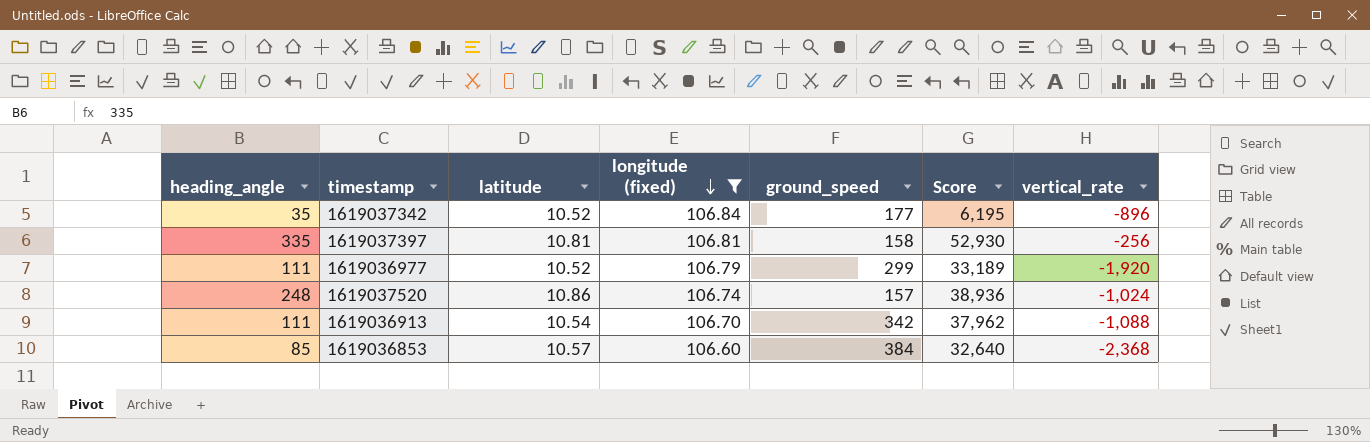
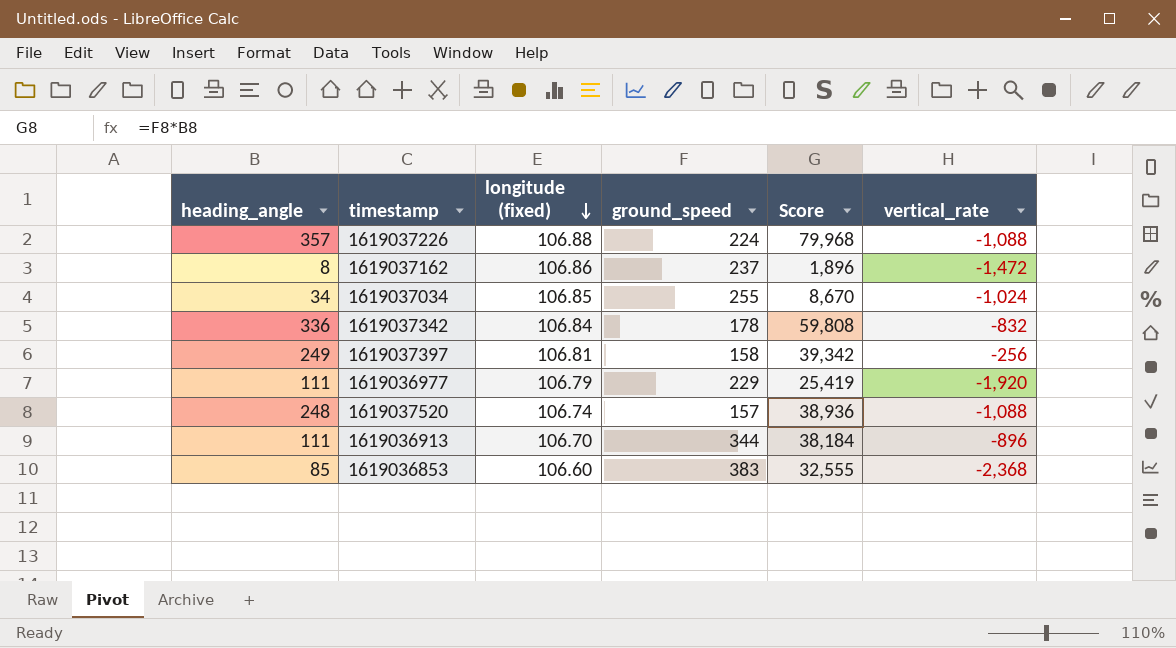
filter: longitude (fixed) <= 106.84 -> none
column latitude | position: 3 -> none
1619037342 | heading_angle: 35 -> 336
1619037342 | ground_speed: 177 -> 178
1619037342 | Score: 6,195 -> 59,808
1619037342 | vertical_rate: -896 -> -832
1619037397 | heading_angle: 335 -> 249
1619037397 | Score: 52,930 -> 39,342
1619036977 | ground_speed: 299 -> 229
1619036977 | Score: 33,189 -> 25,419
1619037520 | vertical_rate: -1,024 -> -1,088
1619036913 | ground_speed: 342 -> 344
1619036913 | Score: 37,962 -> 38,184
1619036913 | vertical_rate: -1,088 -> -896
1619036853 | ground_speed: 384 -> 383
1619036853 | Score: 32,640 -> 32,555

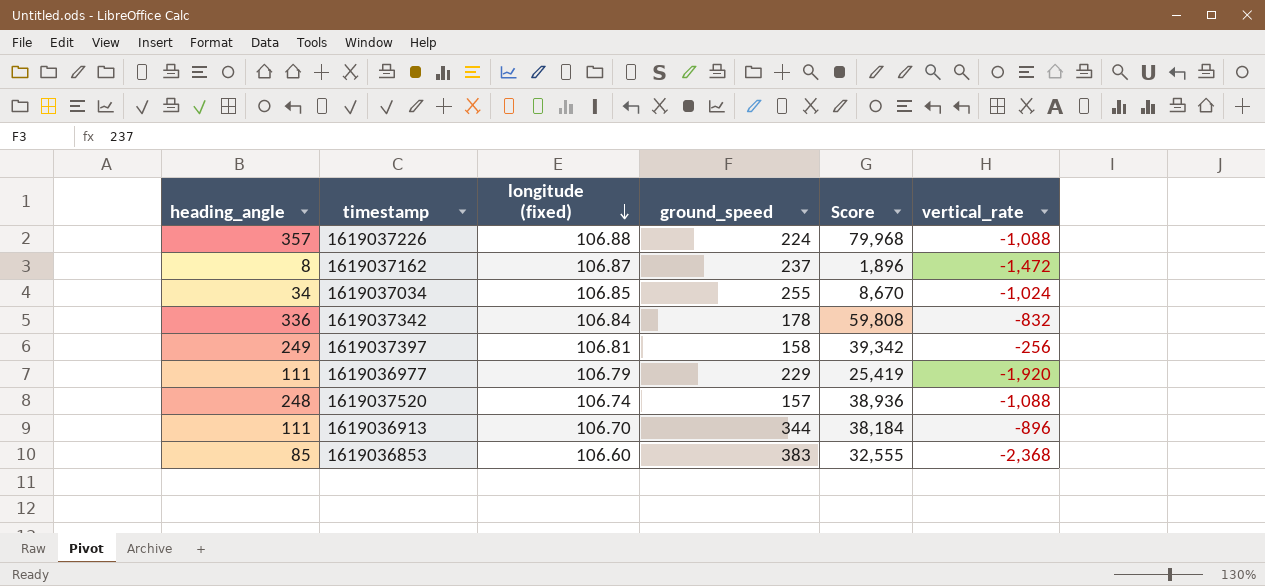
1619037162 | longitude (fixed): 106.86 -> 106.87

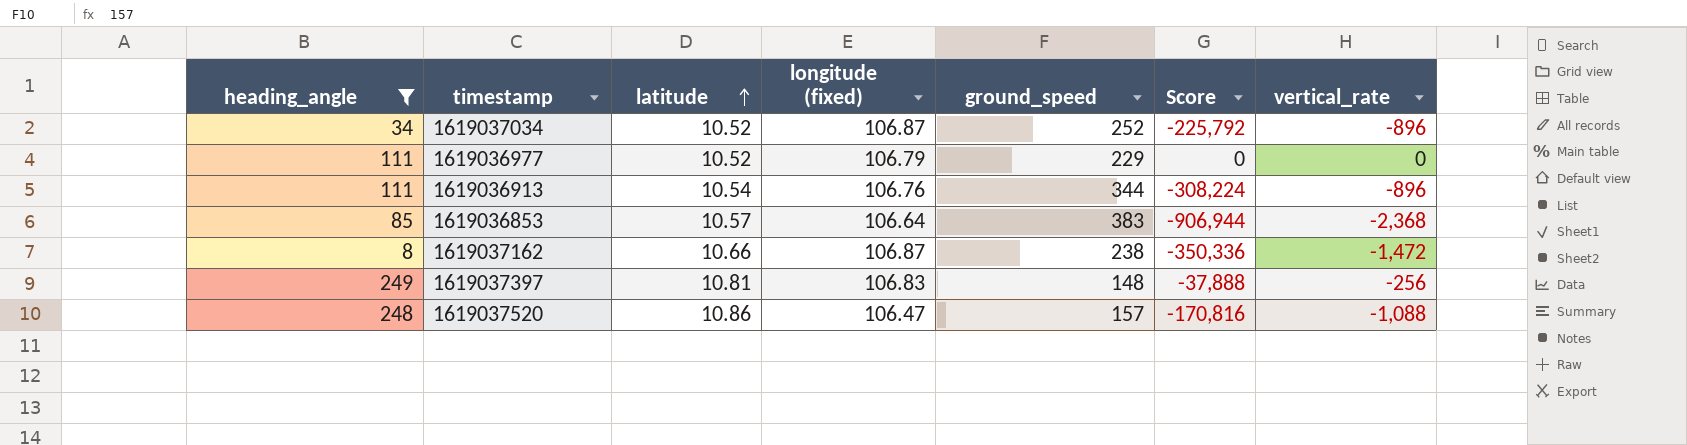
filter: none -> heading_angle <= 249
row order: longitude (fixed) descending -> latitude ascending
column latitude | position: none -> 3
column Score | formula: [heading_angle] * [ground_speed] -> [ground_speed] * [vertical_rate]
1619037034 | longitude (fixed): 106.85 -> 106.87
1619037034 | ground_speed: 255 -> 252
1619037034 | vertical_rate: -1,024 -> -896
1619036977 | vertical_rate: -1,920 -> 0
1619036913 | longitude (fixed): 106.70 -> 106.76
1619036853 | longitude (fixed): 106.60 -> 106.64
1619037162 | ground_speed: 237 -> 238
1619037397 | longitude (fixed): 106.81 -> 106.83
1619037397 | ground_speed: 158 -> 148
1619037520 | longitude (fixed): 106.74 -> 106.47

